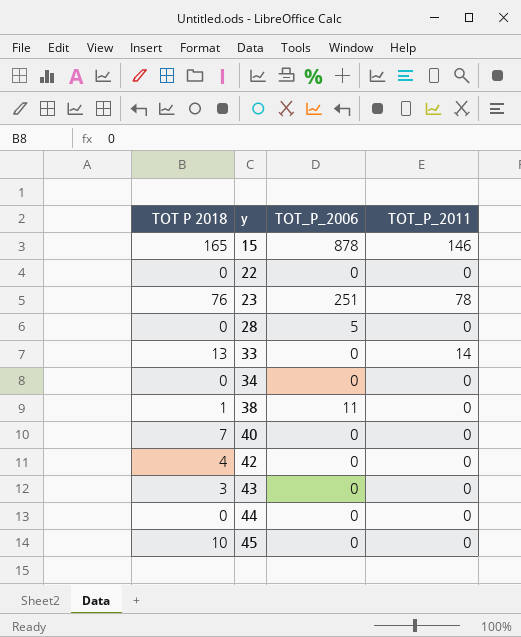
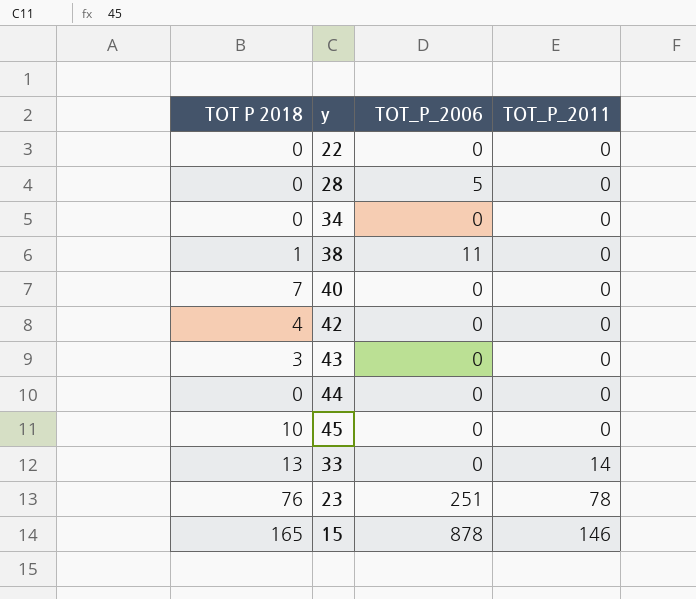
row order: y ascending -> TOT_P_2011 ascending

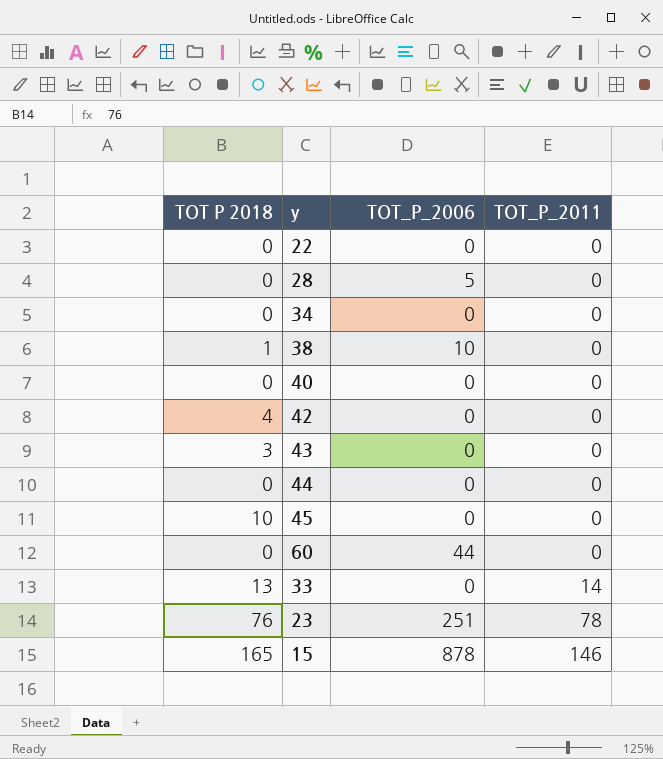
38 | TOT_P_2006: 11 -> 10
40 | TOT P 2018: 7 -> 0
row 60: none -> 0 | 44 | 0

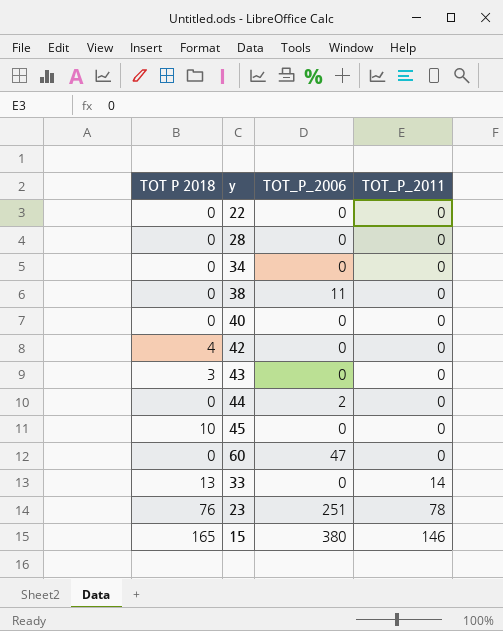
28 | TOT_P_2006: 5 -> 0
38 | TOT P 2018: 1 -> 0
38 | TOT_P_2006: 10 -> 11
44 | TOT_P_2006: 0 -> 2
60 | TOT_P_2006: 44 -> 47
15 | TOT_P_2006: 878 -> 380

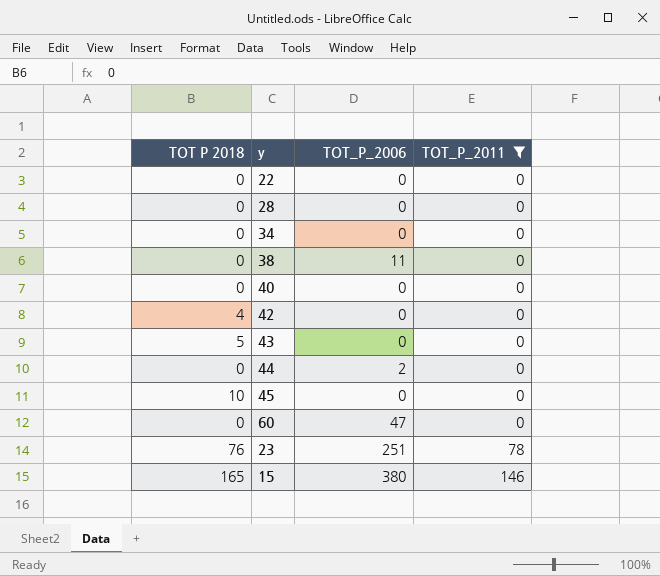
filter: none -> TOT_P_2011 != 14
43 | TOT P 2018: 3 -> 5

